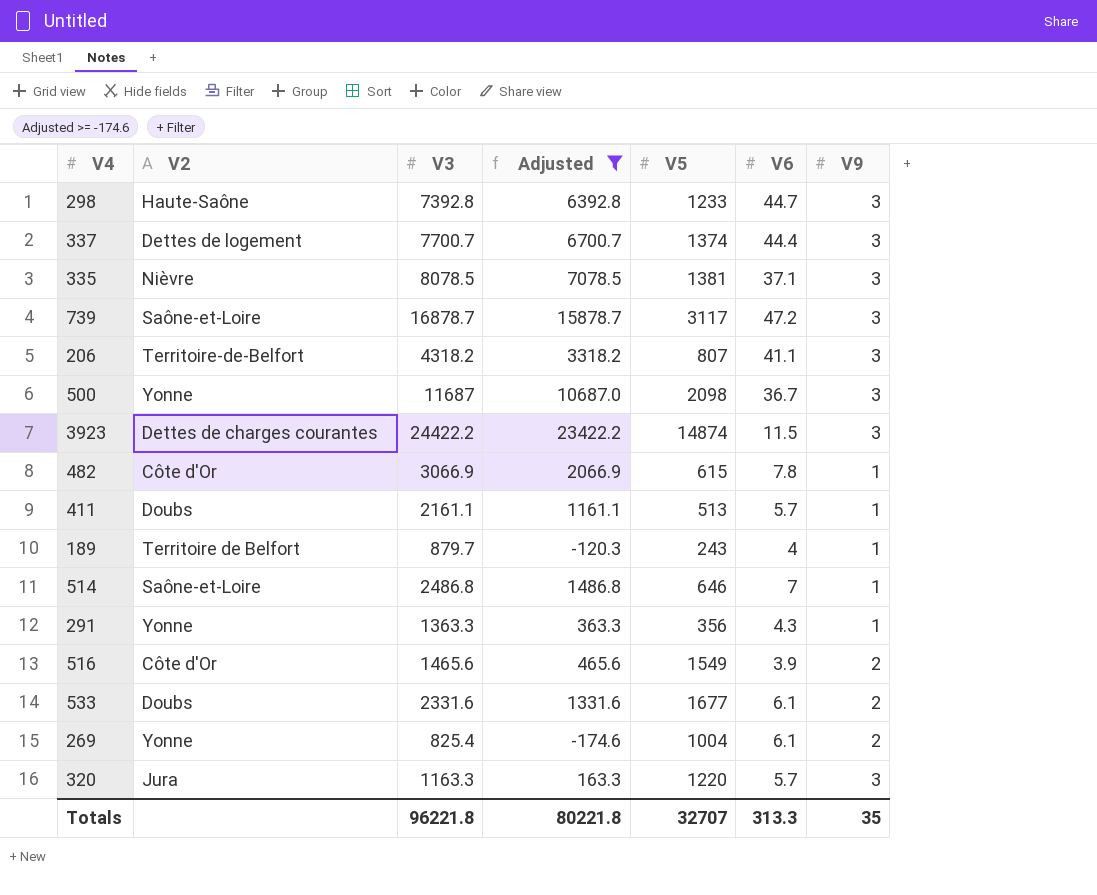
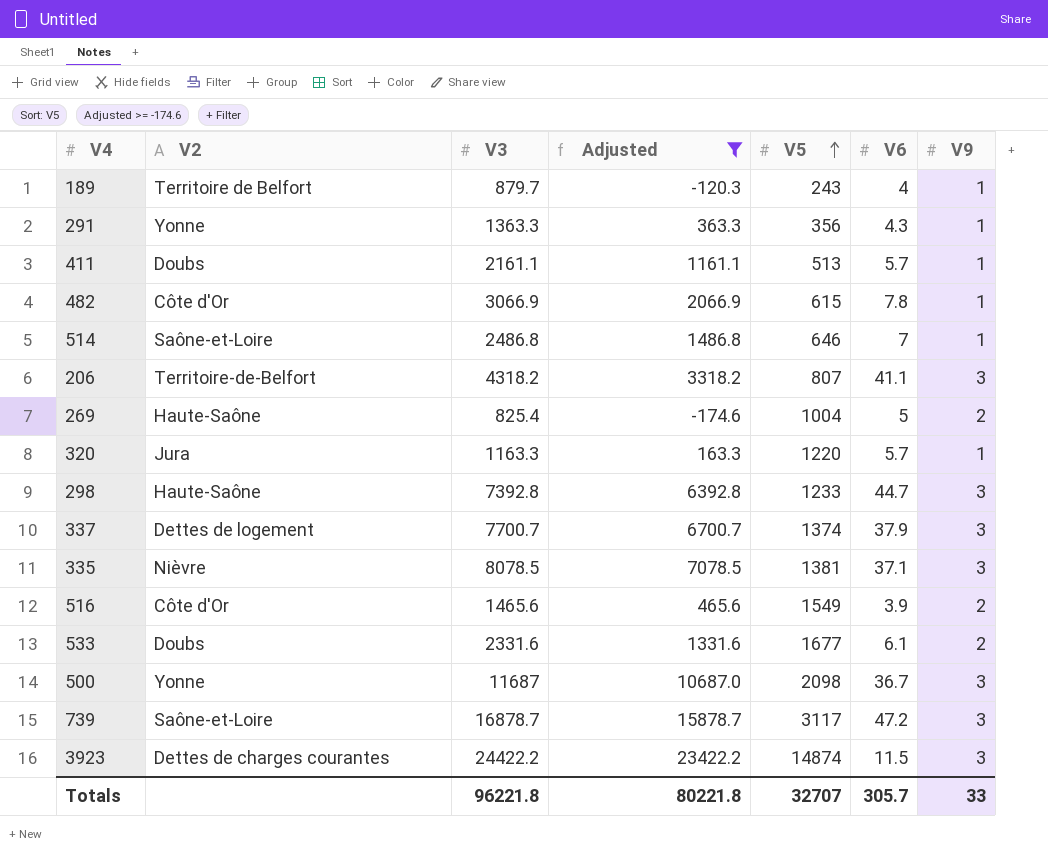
row order: none -> V5 ascending
269 | V2: Yonne -> Haute-Saône
269 | V6: 6.1 -> 5
320 | V9: 3 -> 1
337 | V6: 44.4 -> 37.9
Totals | V6: 313.3 -> 305.7
Totals | V9: 35 -> 33

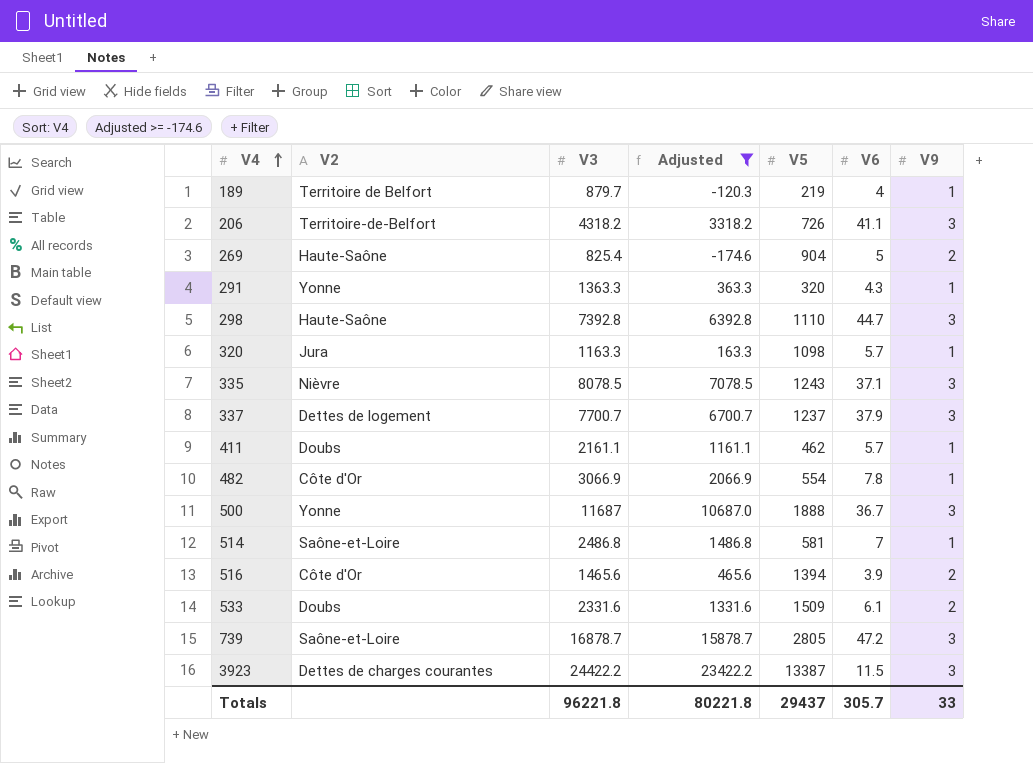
row order: V5 ascending -> V4 ascending
189 | V5: 243 -> 219
206 | V5: 807 -> 726
269 | V5: 1004 -> 904
291 | V5: 356 -> 320
298 | V5: 1233 -> 1110
320 | V5: 1220 -> 1098
335 | V5: 1381 -> 1243
337 | V5: 1374 -> 1237
411 | V5: 513 -> 462
482 | V5: 615 -> 554
500 | V5: 2098 -> 1888
514 | V5: 646 -> 581
516 | V5: 1549 -> 1394
533 | V5: 1677 -> 1509
739 | V5: 3117 -> 2805
3923 | V5: 14874 -> 13387
Totals | V5: 32707 -> 29437

